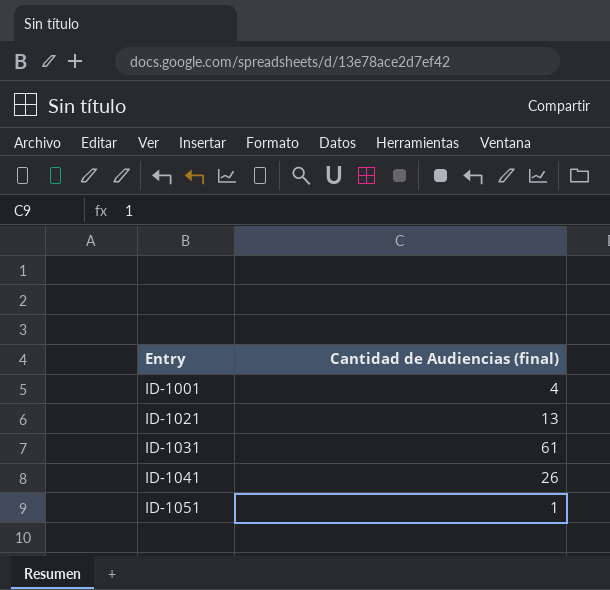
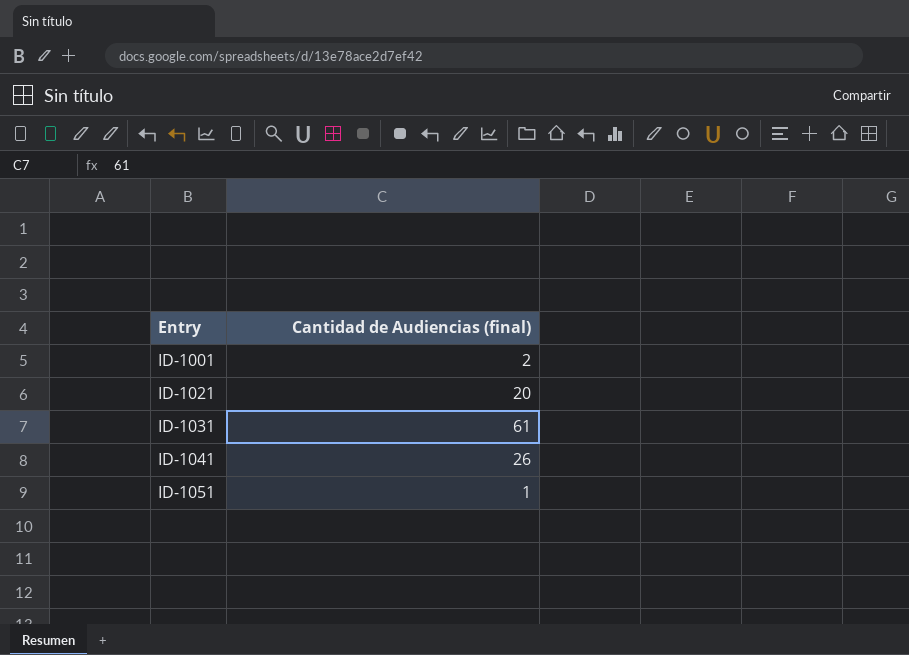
ID-1001 | Cantidad de Audiencias (final): 4 -> 2
ID-1021 | Cantidad de Audiencias (final): 13 -> 20

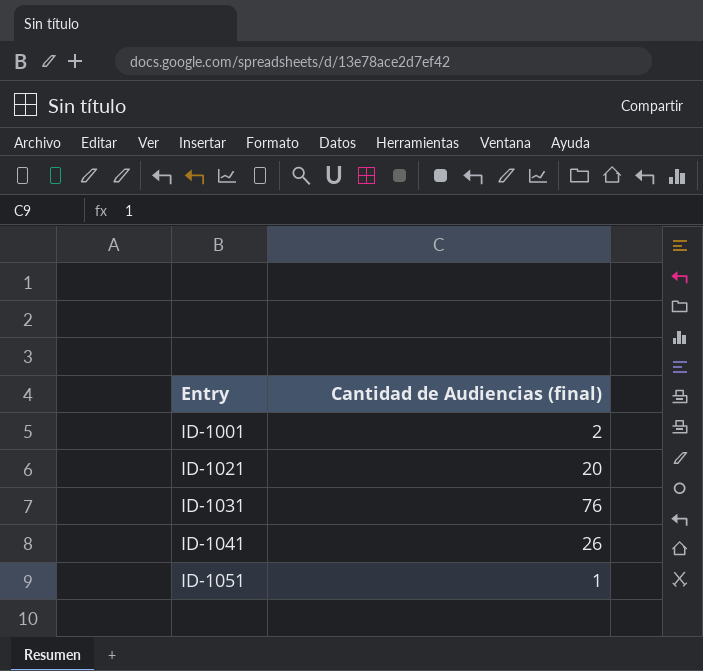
ID-1031 | Cantidad de Audiencias (final): 61 -> 76

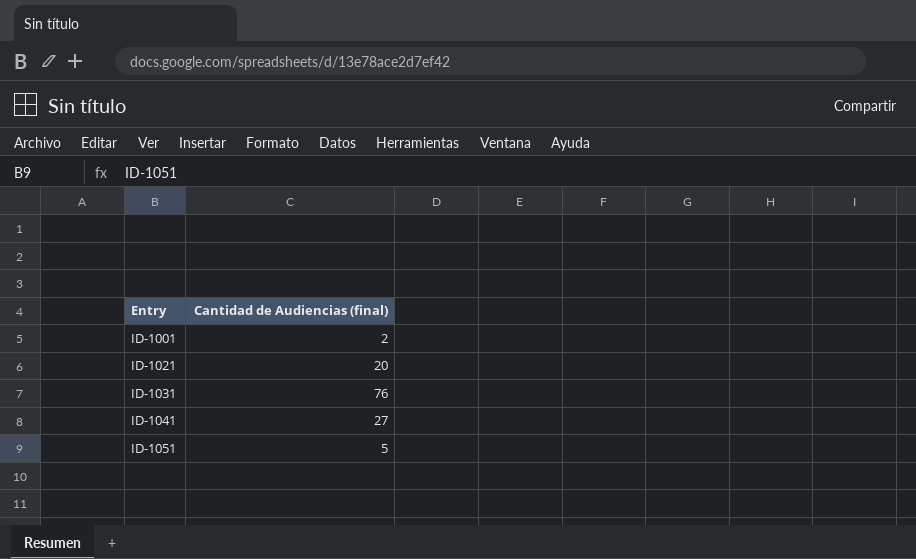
ID-1041 | Cantidad de Audiencias (final): 26 -> 27
ID-1051 | Cantidad de Audiencias (final): 1 -> 5

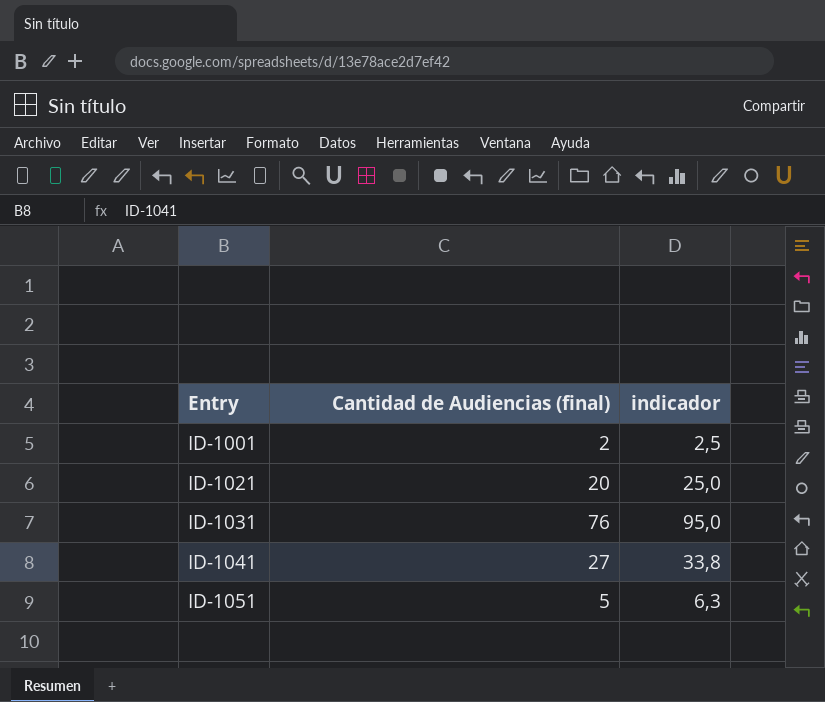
column indicador | formula: none -> [Cantidad de Audiencias (final)] * 1,25

